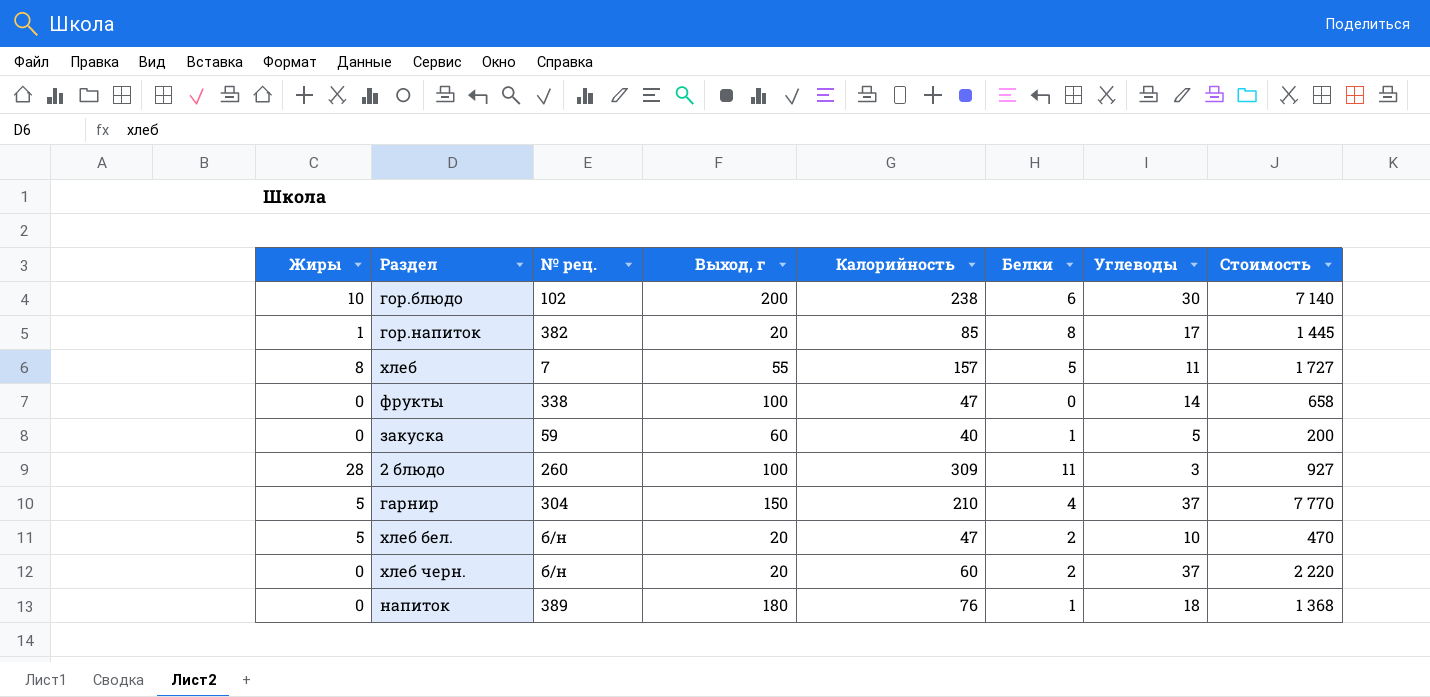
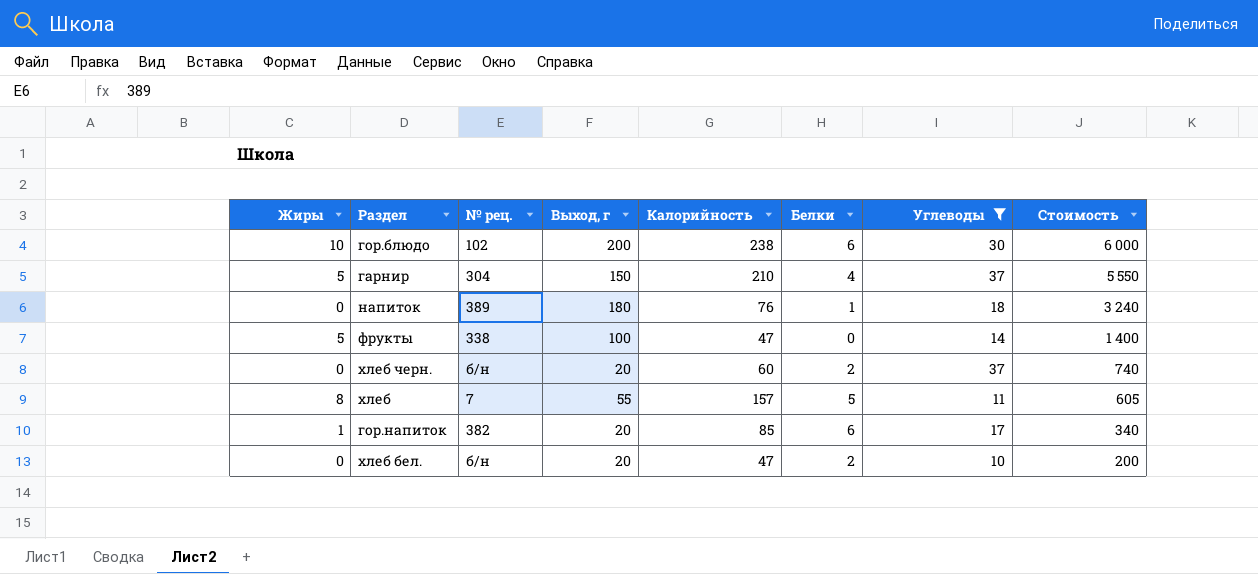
filter: none -> Углеводы >= 10
row order: none -> Стоимость descending
column Стоимость | formula: [Калорийность] * [Углеводы] -> [Выход, г] * [Углеводы]
фрукты | Жиры: 0 -> 5
гор.напиток | Белки: 8 -> 6
хлеб бел. | Жиры: 5 -> 0

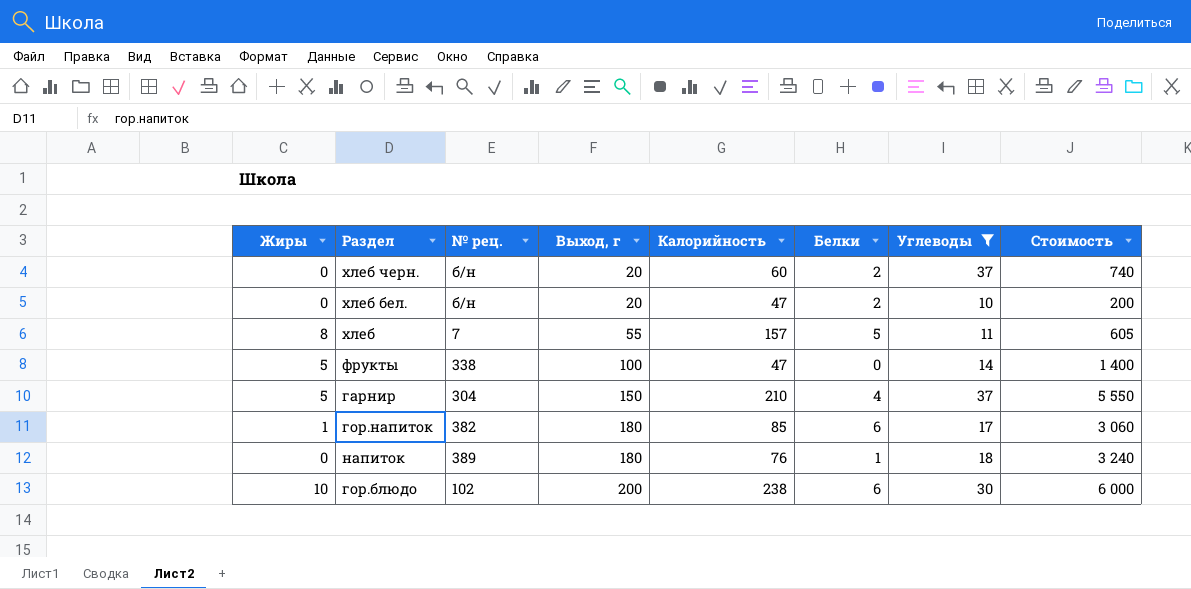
row order: Стоимость descending -> Выход, г ascending
гор.напиток | Выход, г: 20 -> 180
гор.напиток | Стоимость: 340 -> 3 060

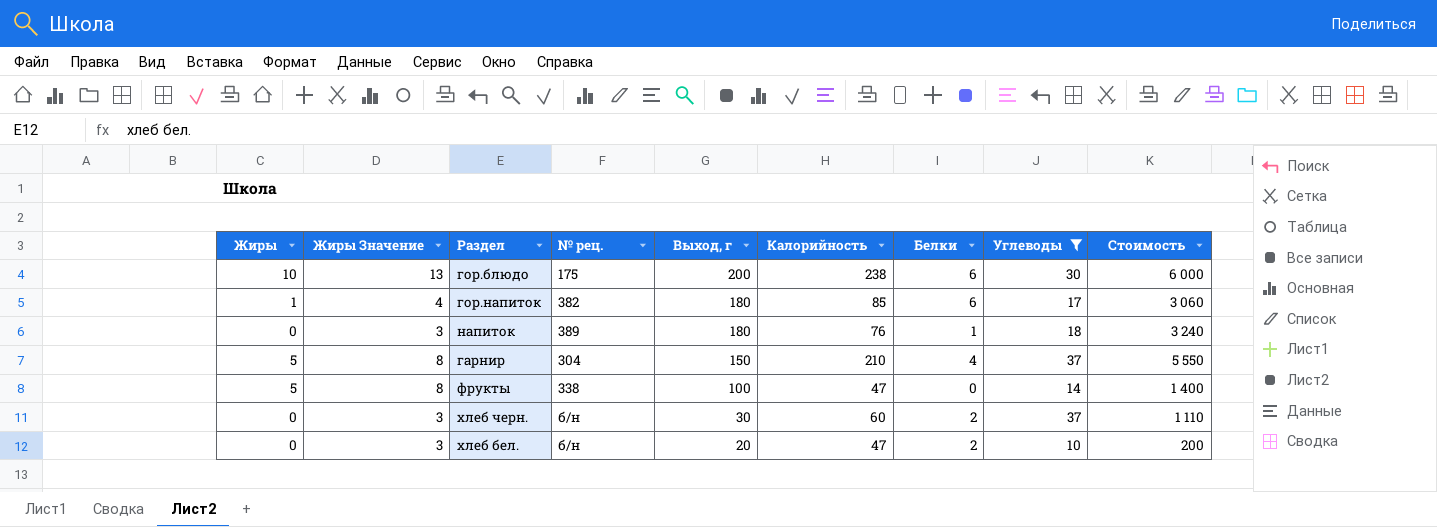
row order: Выход, г ascending -> Выход, г descending
column Жиры Значение | formula: none -> [Жиры] + 3
row хлеб: 8 | 7 | 55 | 157 | 5 | 11 | 605 -> none
гор.блюдо | № рец.: 102 -> 175
хлеб черн. | Выход, г: 20 -> 30
хлеб черн. | Стоимость: 740 -> 1 110

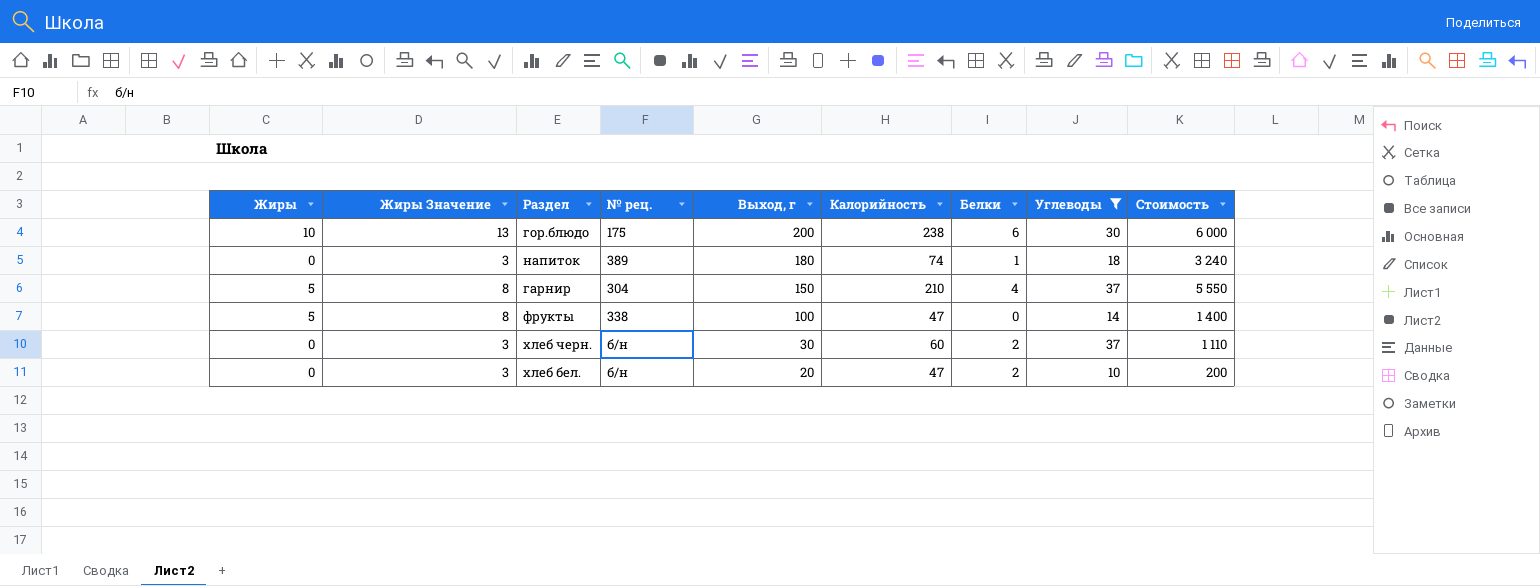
row гор.напиток: 1 | 4 | 382 | 180 | 85 | 6 | 17 | 3 060 -> none
напиток | Калорийность: 76 -> 74

